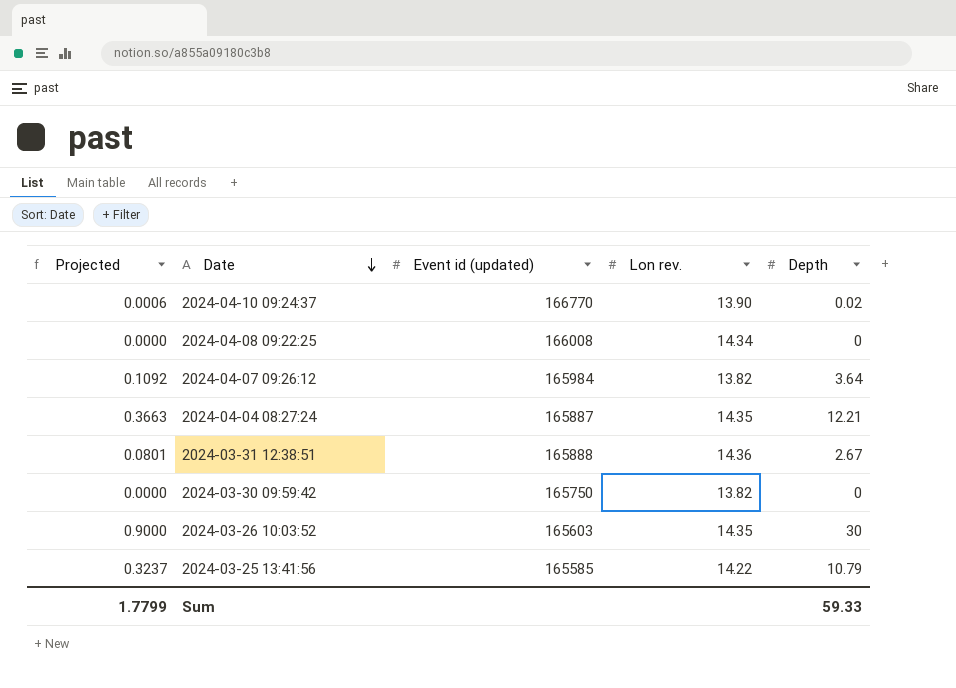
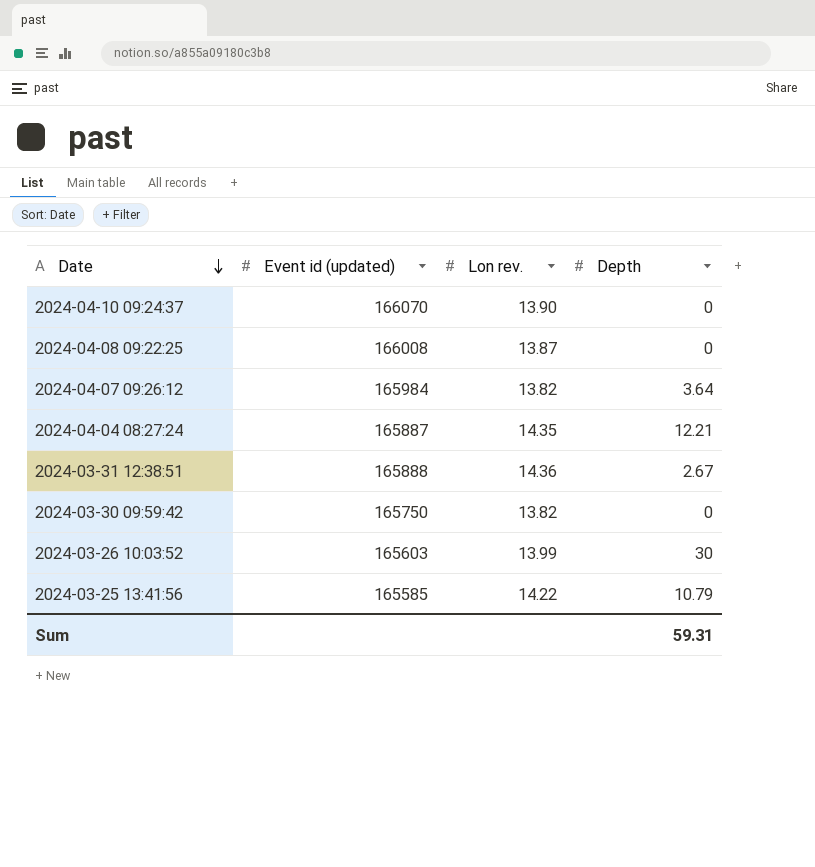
column Projected | formula: [Depth] * 0.03 -> none
2024-04-10 09:24:37 | Event id (updated): 166770 -> 166070
2024-04-10 09:24:37 | Depth: 0.02 -> 0
2024-04-08 09:22:25 | Lon rev.: 14.34 -> 13.87
2024-03-26 10:03:52 | Lon rev.: 14.35 -> 13.99
Sum | Depth: 59.33 -> 59.31

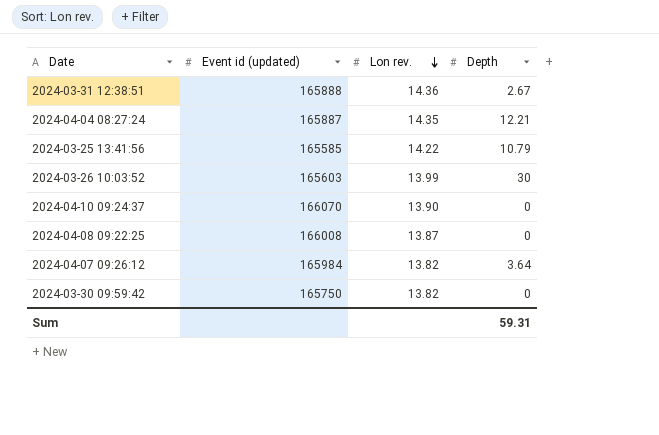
row order: Date descending -> Lon rev. descending

